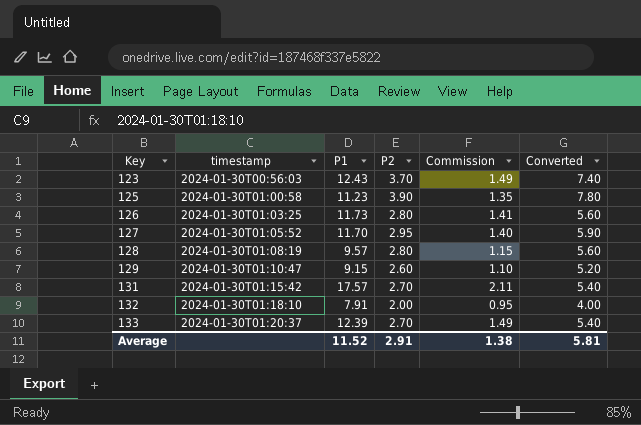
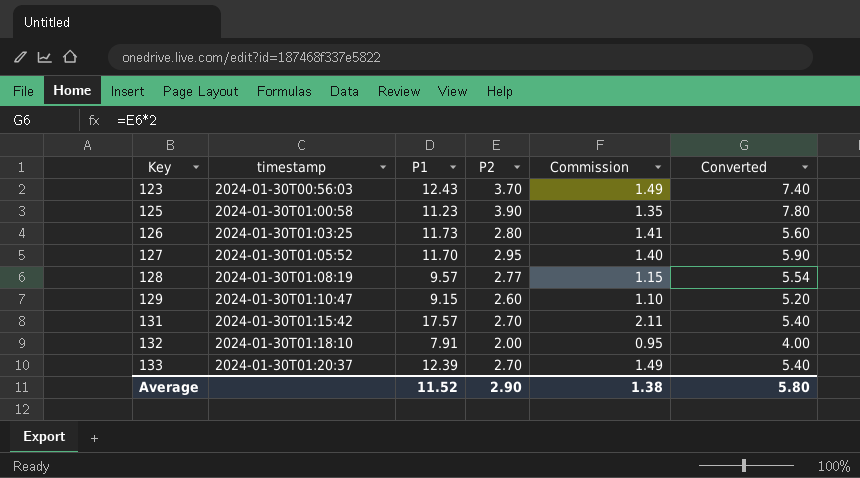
128 | P2: 2.80 -> 2.77
128 | Converted: 5.60 -> 5.54
Average | P2: 2.91 -> 2.90
Average | Converted: 5.81 -> 5.80

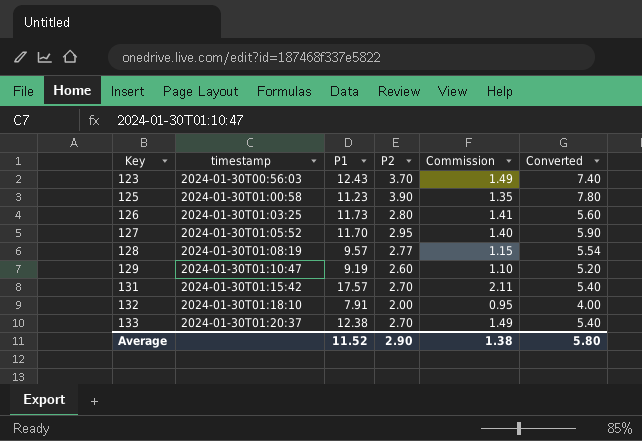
129 | P1: 9.15 -> 9.19
133 | P1: 12.39 -> 12.38

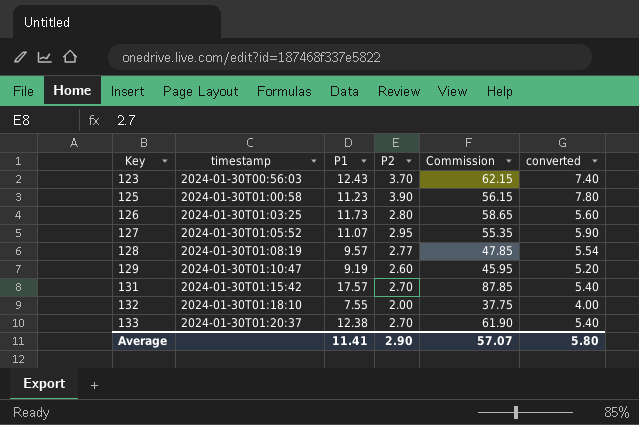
column Commission | formula: [P1] * 0.12 -> [P1] * 5
column name: Converted -> converted
127 | P1: 11.70 -> 11.07
132 | P1: 7.91 -> 7.55
Average | P1: 11.52 -> 11.41
Average | Commission: 1.38 -> 57.07

